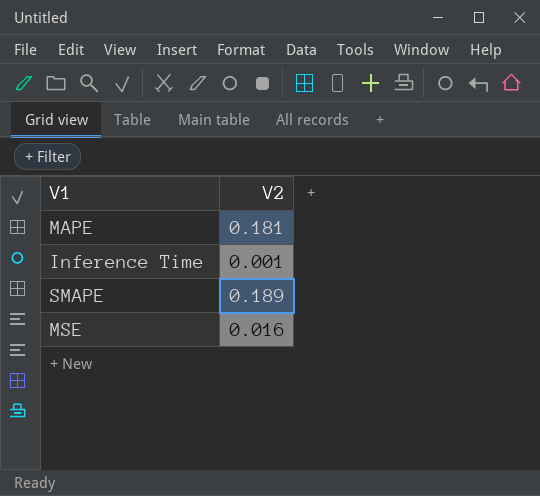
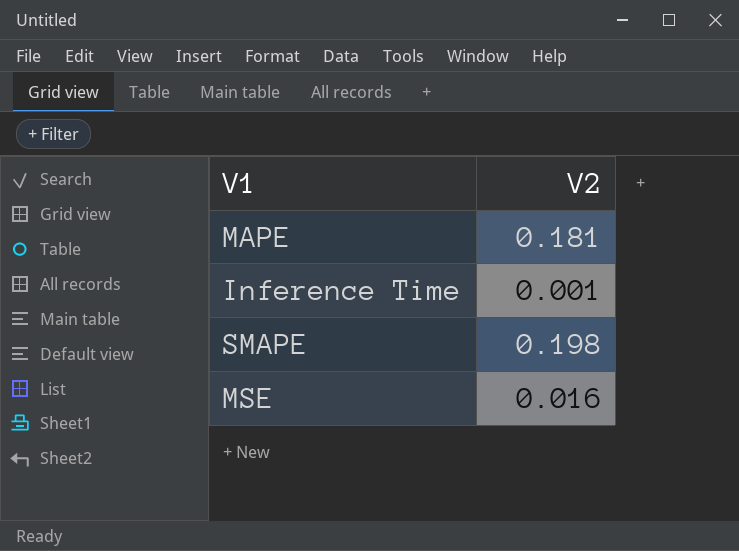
SMAPE | V2: 0.189 -> 0.198

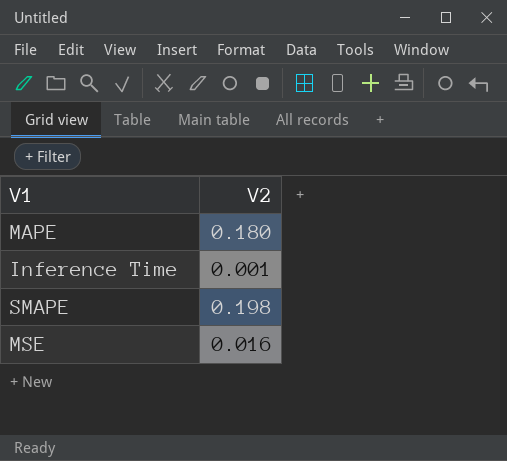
MAPE | V2: 0.181 -> 0.180

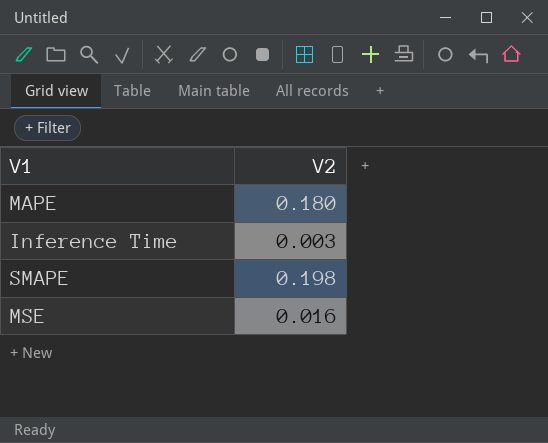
Inference Time | V2: 0.001 -> 0.003

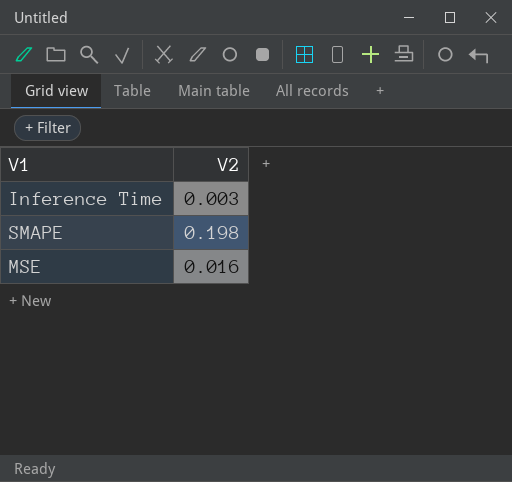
row MAPE: 0.180 -> none

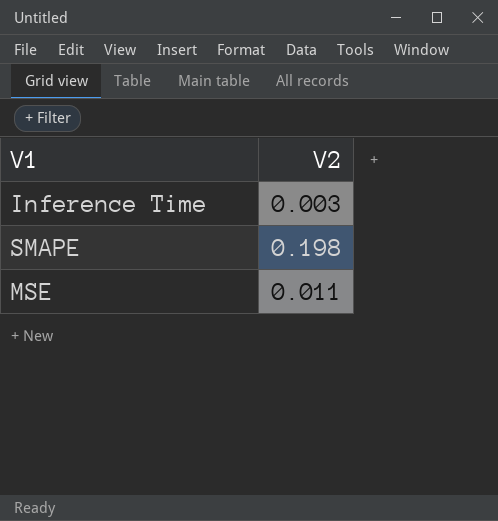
MSE | V2: 0.016 -> 0.011

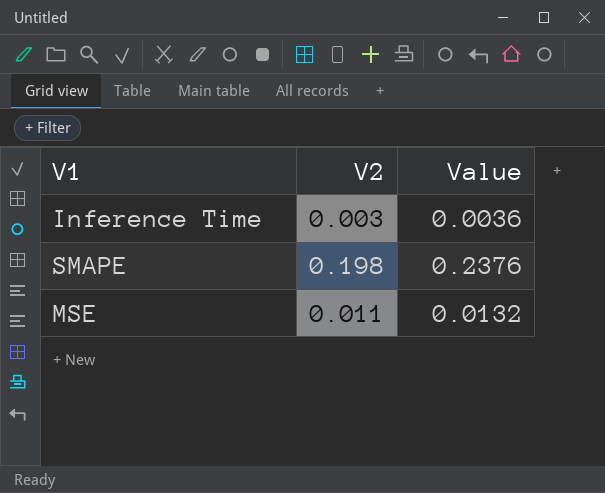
column Value | formula: none -> [V2] * 1.2

